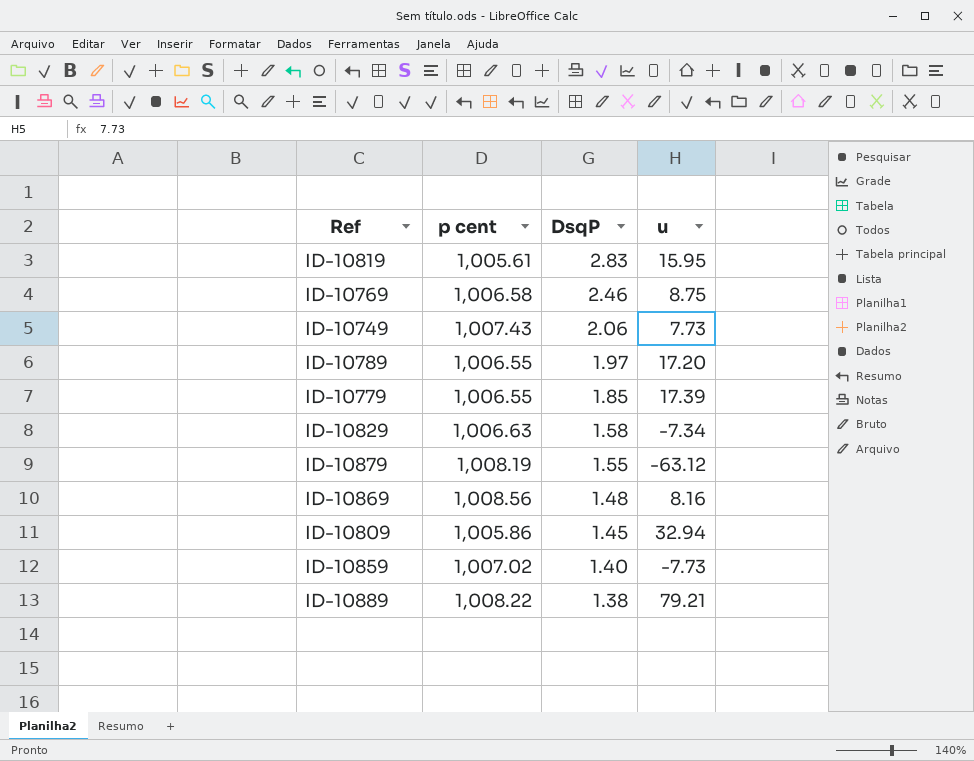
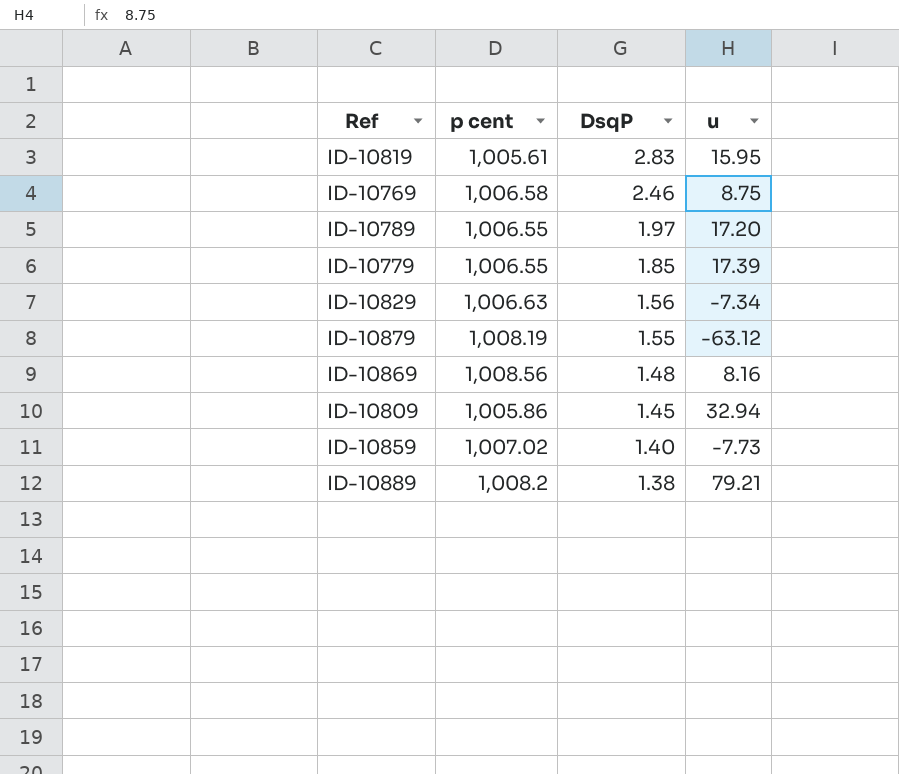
row ID-10749: 1,007.43 | 2.06 | 7.73 -> none
ID-10829 | DsqP: 1.58 -> 1.56
ID-10889 | p cent: 1,008.22 -> 1,008.2

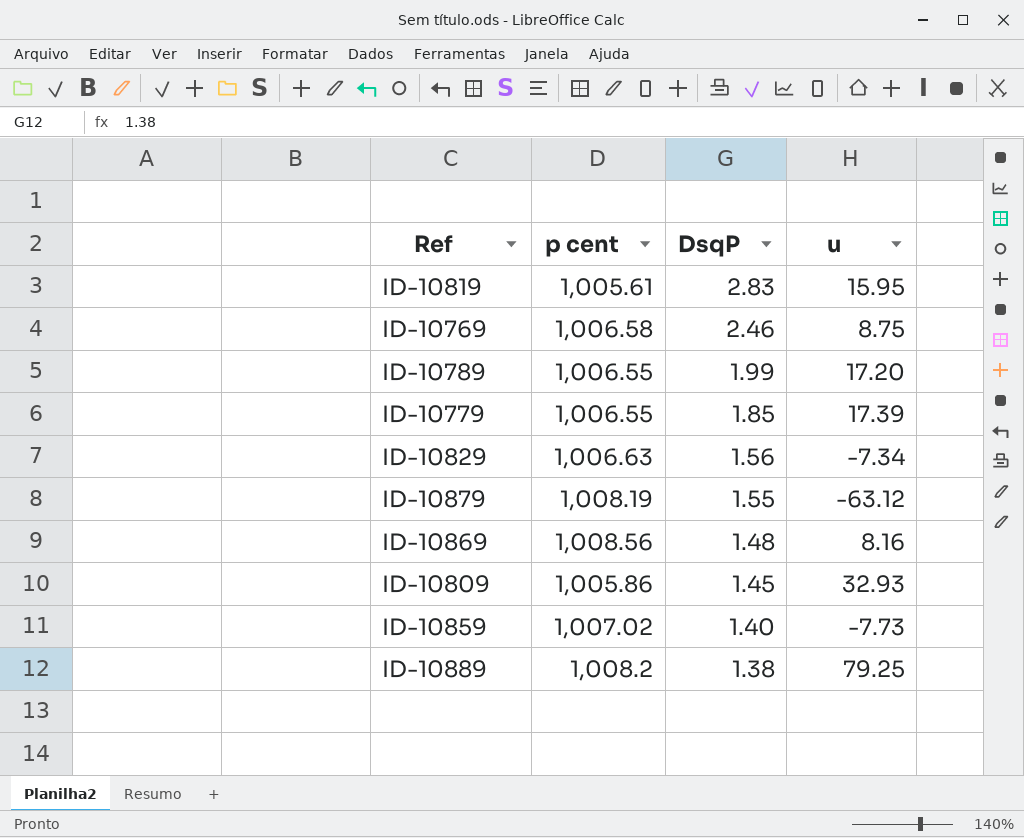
ID-10789 | DsqP: 1.97 -> 1.99
ID-10809 | u: 32.94 -> 32.93
ID-10889 | u: 79.21 -> 79.25

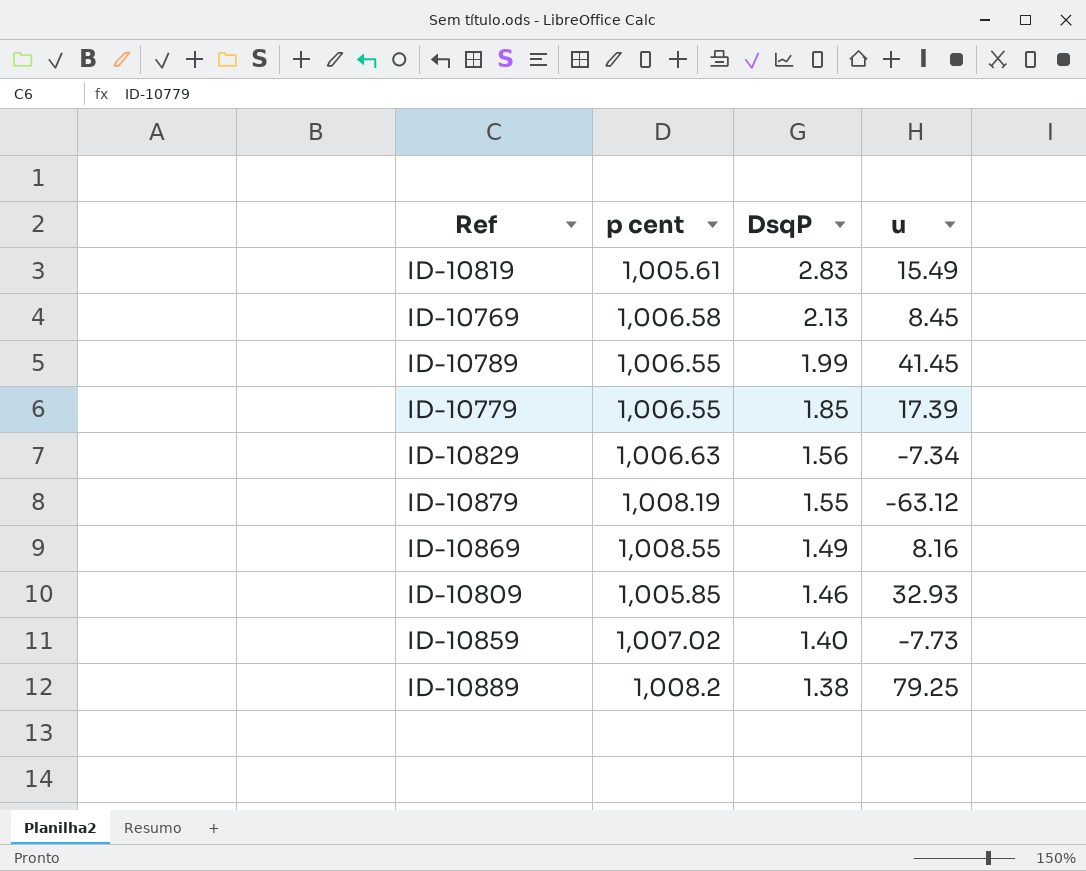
ID-10819 | u: 15.95 -> 15.49
ID-10769 | DsqP: 2.46 -> 2.13
ID-10769 | u: 8.75 -> 8.45
ID-10789 | u: 17.20 -> 41.45
ID-10869 | p cent: 1,008.56 -> 1,008.55
ID-10869 | DsqP: 1.48 -> 1.49
ID-10809 | p cent: 1,005.86 -> 1,005.85
ID-10809 | DsqP: 1.45 -> 1.46

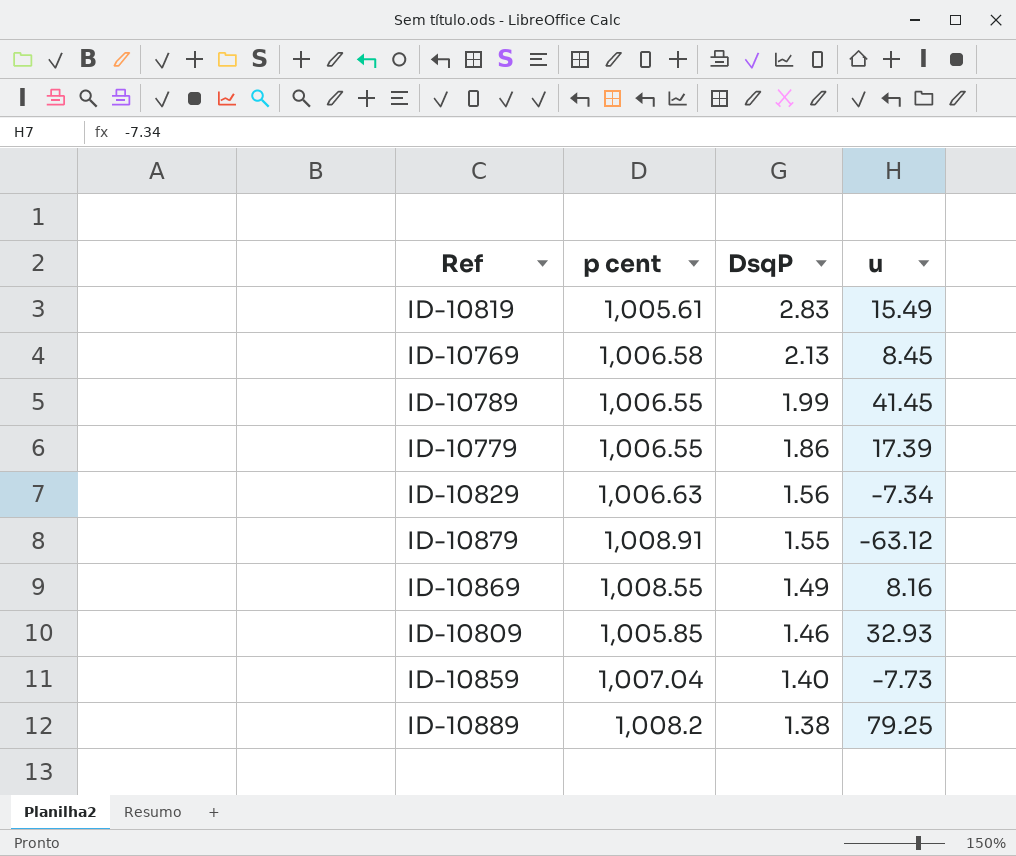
ID-10779 | DsqP: 1.85 -> 1.86
ID-10879 | p cent: 1,008.19 -> 1,008.91
ID-10859 | p cent: 1,007.02 -> 1,007.04

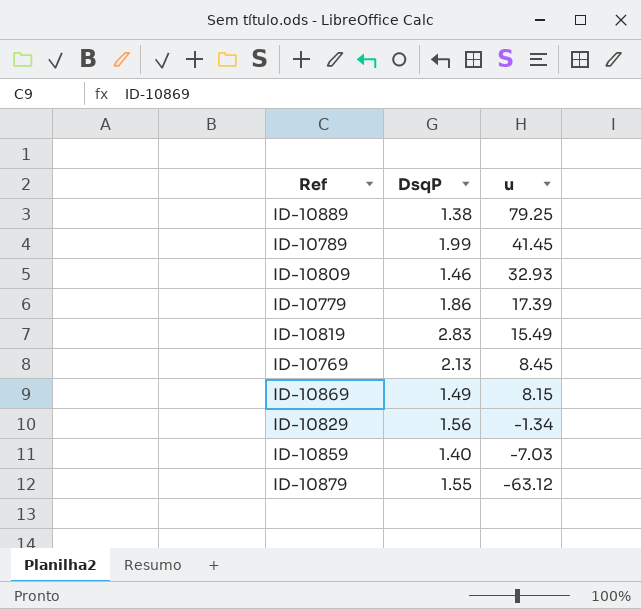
row order: DsqP descending -> u descending
column p cent | position: 2 -> none
ID-10869 | u: 8.16 -> 8.15
ID-10829 | u: -7.34 -> -1.34
ID-10859 | u: -7.73 -> -7.03

